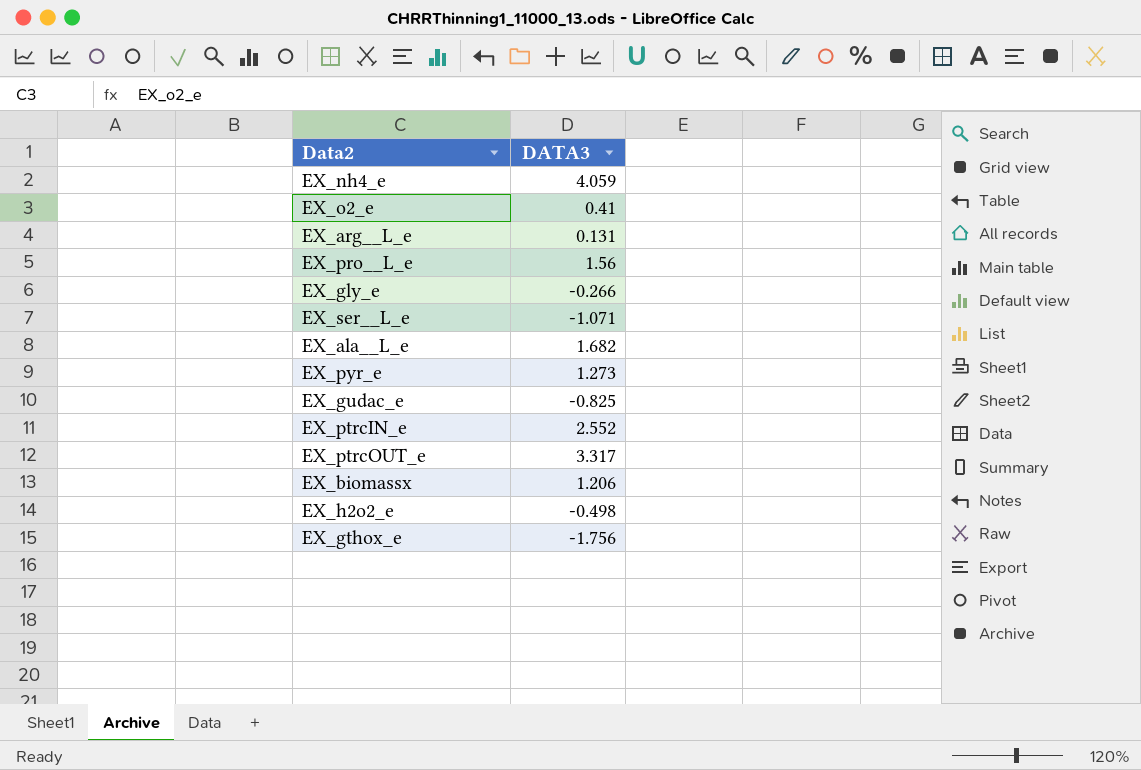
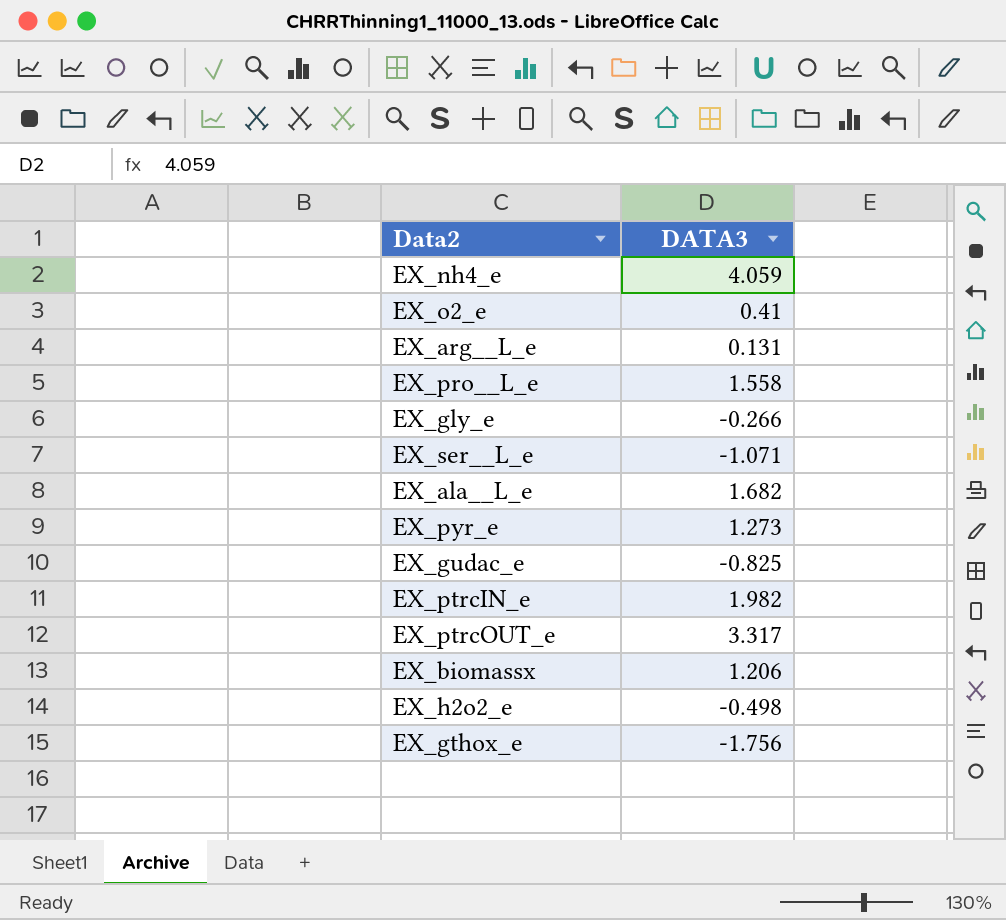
EX_pro__L_e | DATA3: 1.56 -> 1.558
EX_ptrcIN_e | DATA3: 2.552 -> 1.982

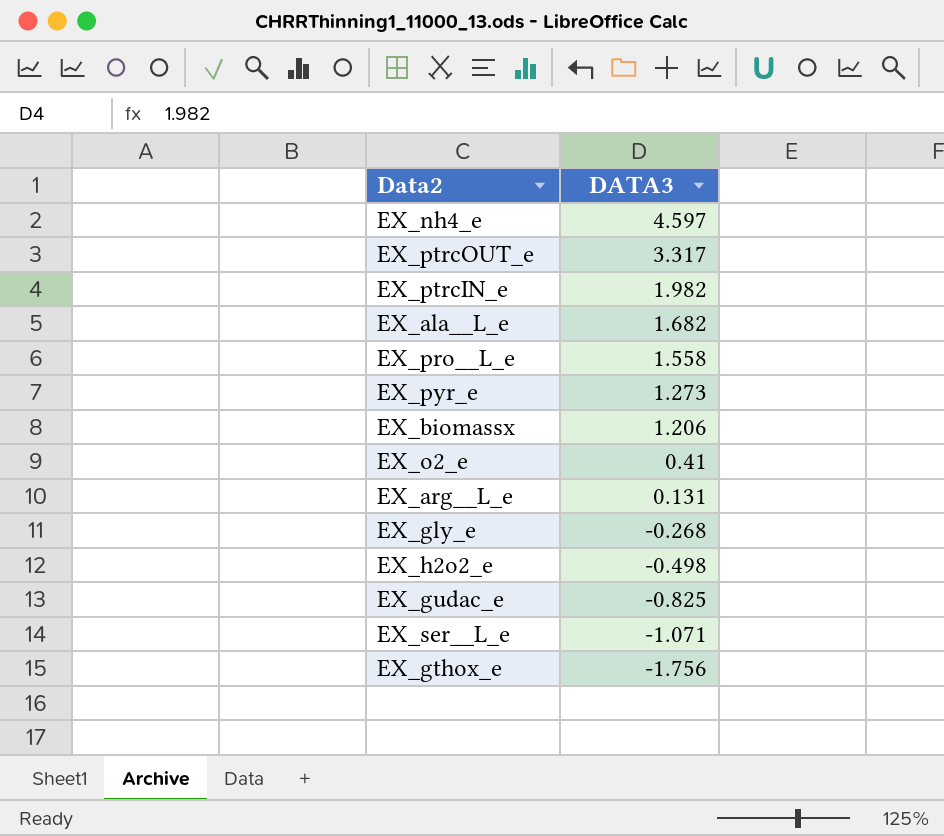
row order: none -> DATA3 descending
EX_nh4_e | DATA3: 4.059 -> 4.597
EX_gly_e | DATA3: -0.266 -> -0.268

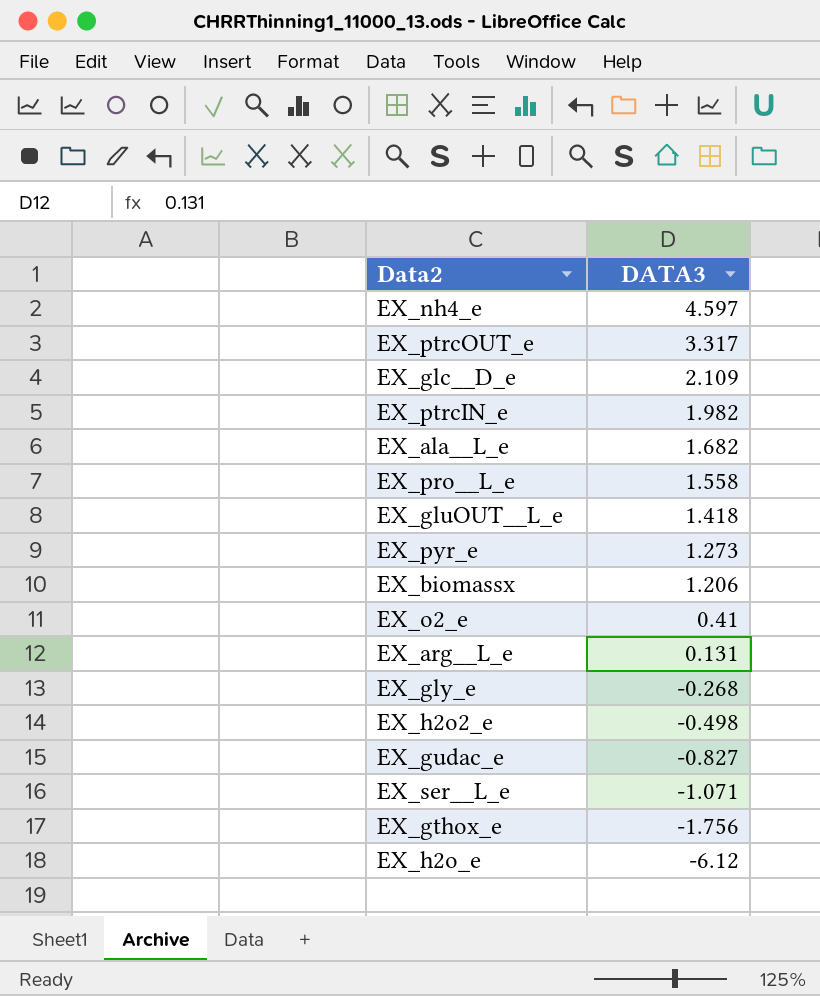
row EX_glc__D_e: none -> 2.109
row EX_gluOUT__L_e: none -> 1.418
EX_gudac_e | DATA3: -0.825 -> -0.827
row EX_h2o_e: none -> -6.12

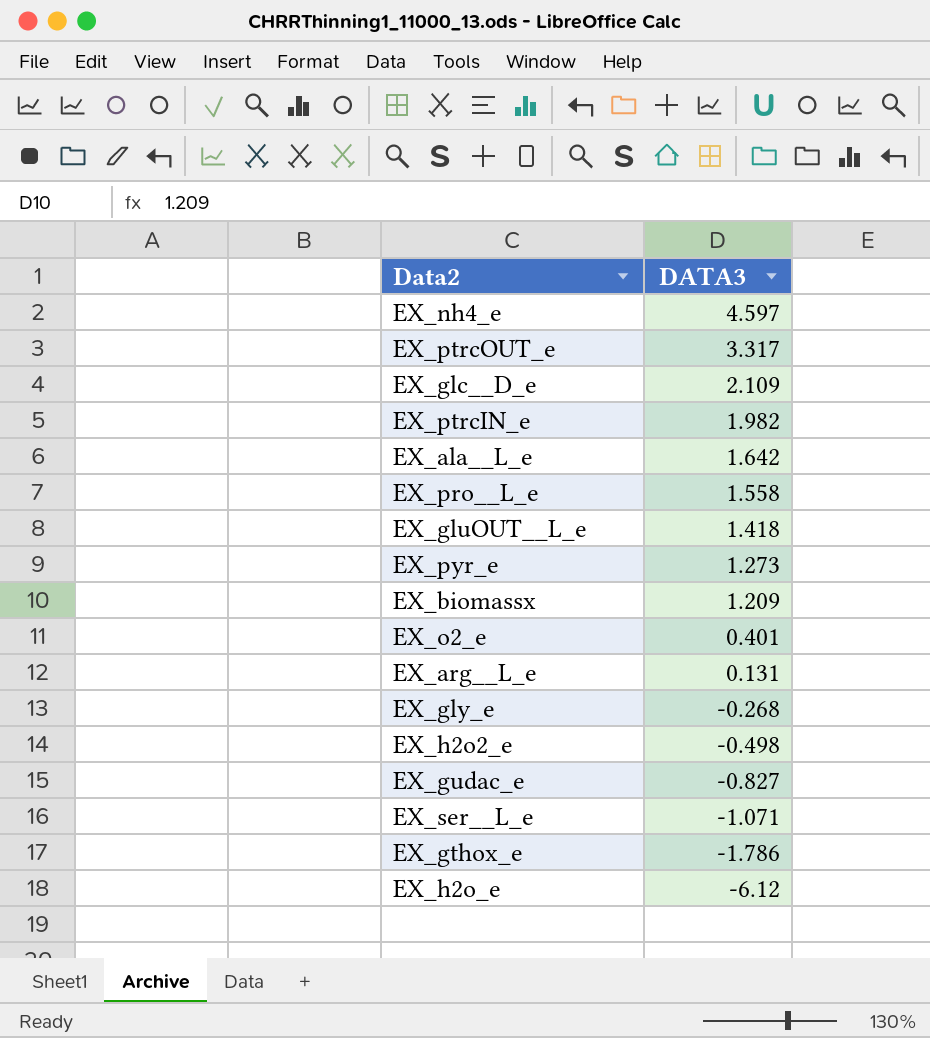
EX_ala__L_e | DATA3: 1.682 -> 1.642
EX_biomassx | DATA3: 1.206 -> 1.209
EX_o2_e | DATA3: 0.41 -> 0.401
EX_gthox_e | DATA3: -1.756 -> -1.786

